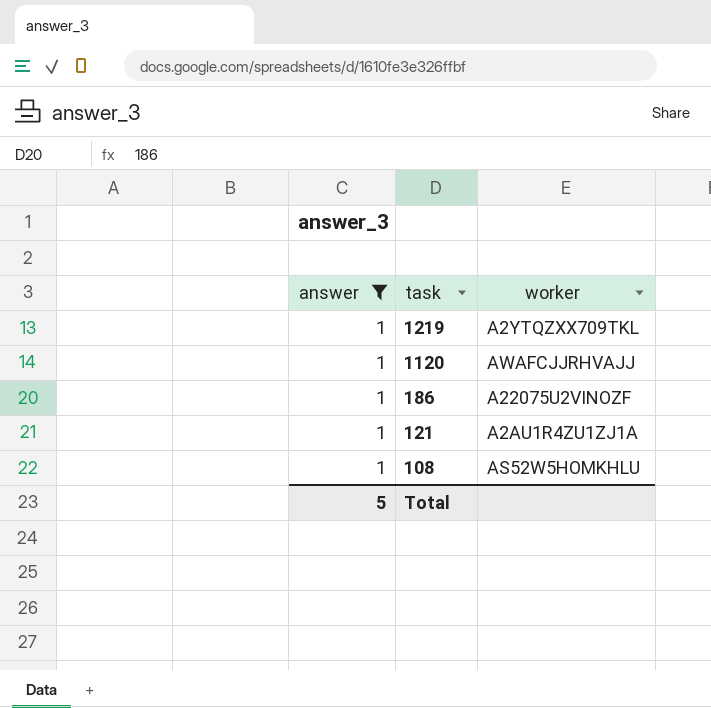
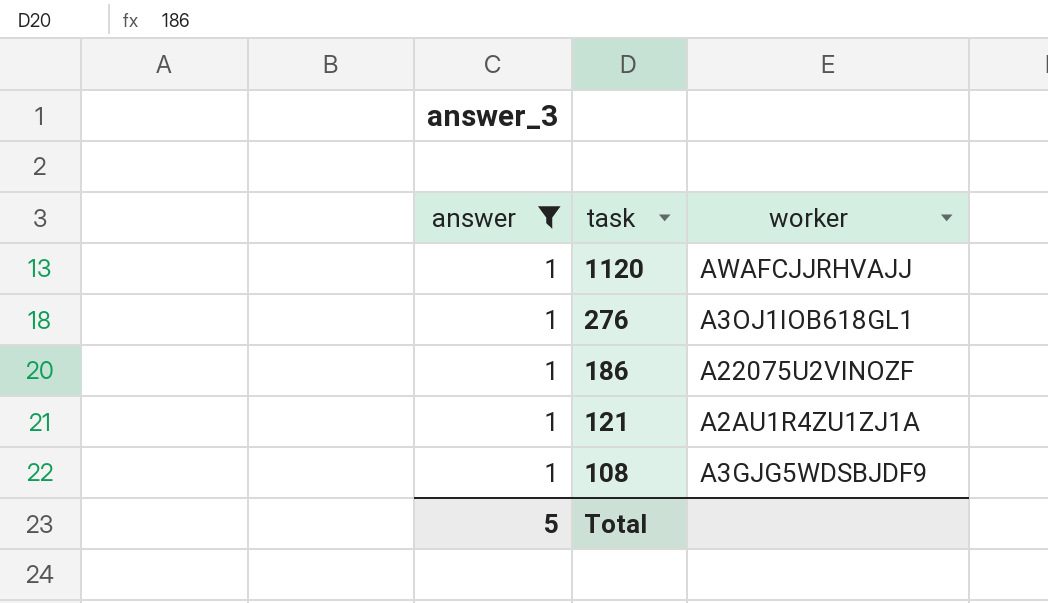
row 1219: 1 | A2YTQZXX709TKL -> none
row 276: none -> 1 | A3OJ1IOB618GL1
108 | worker: AS52W5HOMKHLU -> A3GJG5WDSBJDF9

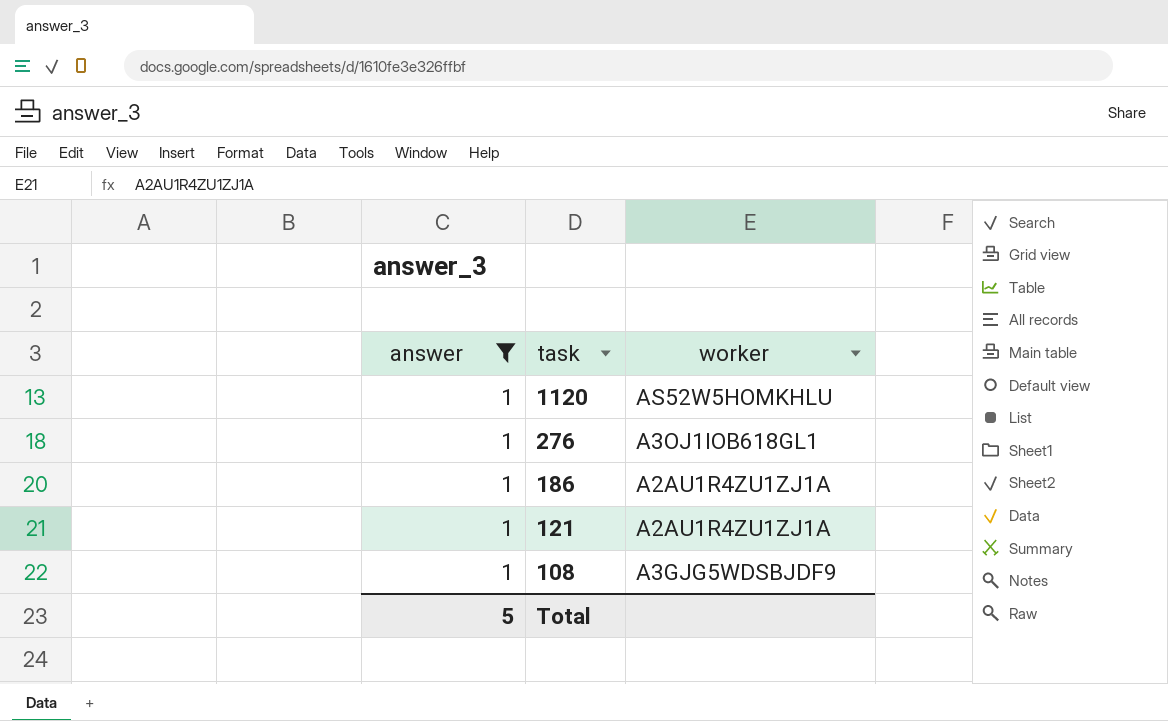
1120 | worker: AWAFCJJRHVAJJ -> AS52W5HOMKHLU
186 | worker: A22075U2VINOZF -> A2AU1R4ZU1ZJ1A

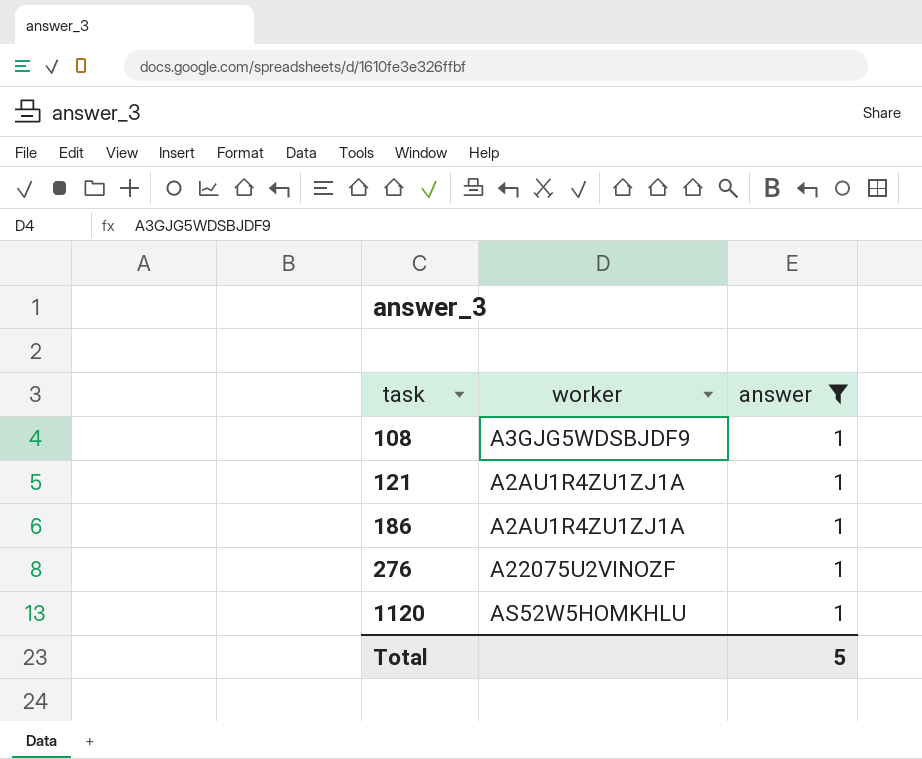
row order: task descending -> task ascending
column answer | position: 1 -> 3
276 | worker: A3OJ1IOB618GL1 -> A22075U2VINOZF

